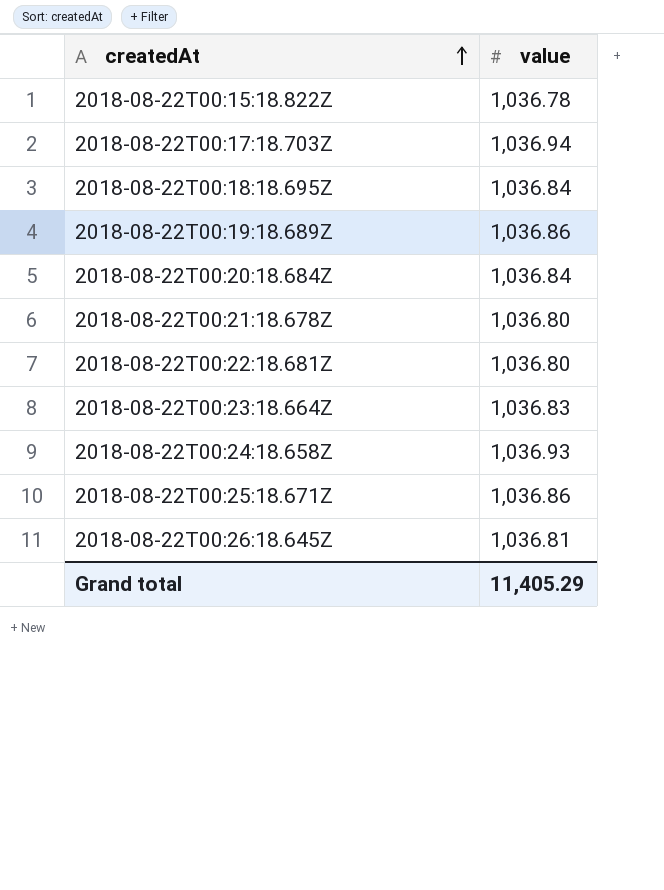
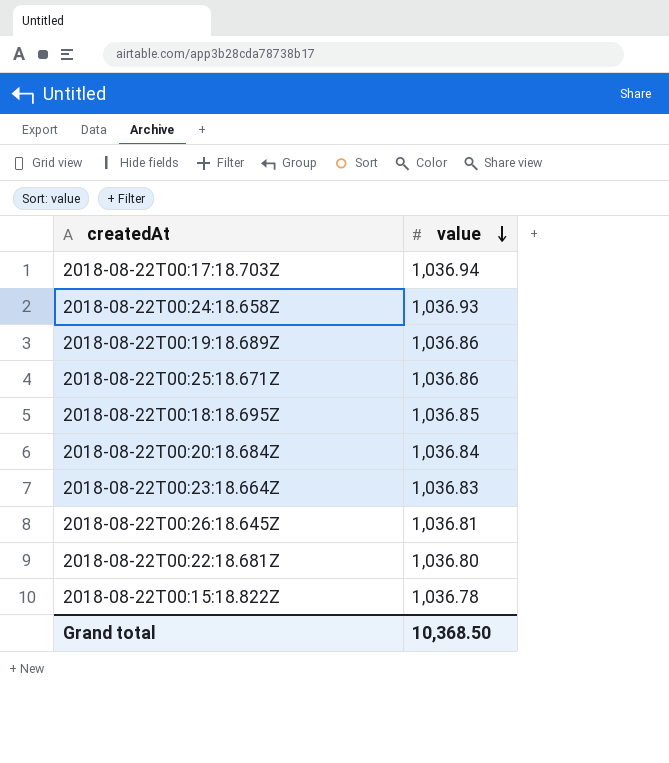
row order: createdAt ascending -> value descending
row 2018-08-22T00:21:18.678Z: 1,036.80 -> none
2018-08-22T00:18:18.695Z | value: 1,036.84 -> 1,036.85
Grand total | value: 11,405.29 -> 10,368.50

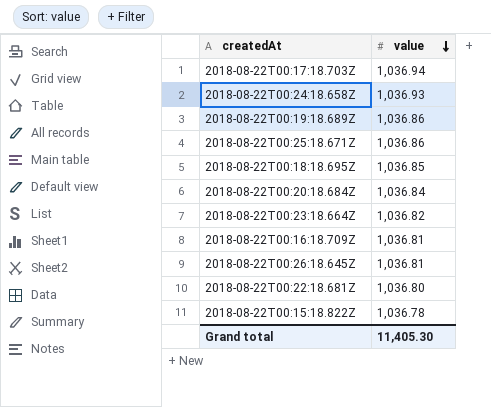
2018-08-22T00:23:18.664Z | value: 1,036.83 -> 1,036.82
row 2018-08-22T00:16:18.709Z: none -> 1,036.81
Grand total | value: 10,368.50 -> 11,405.30

